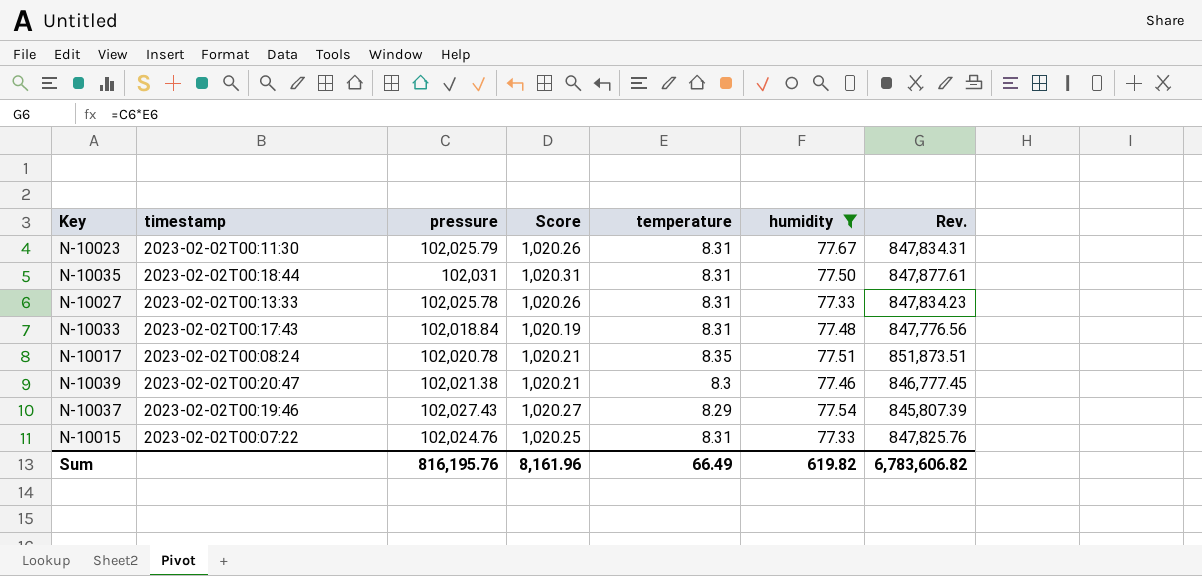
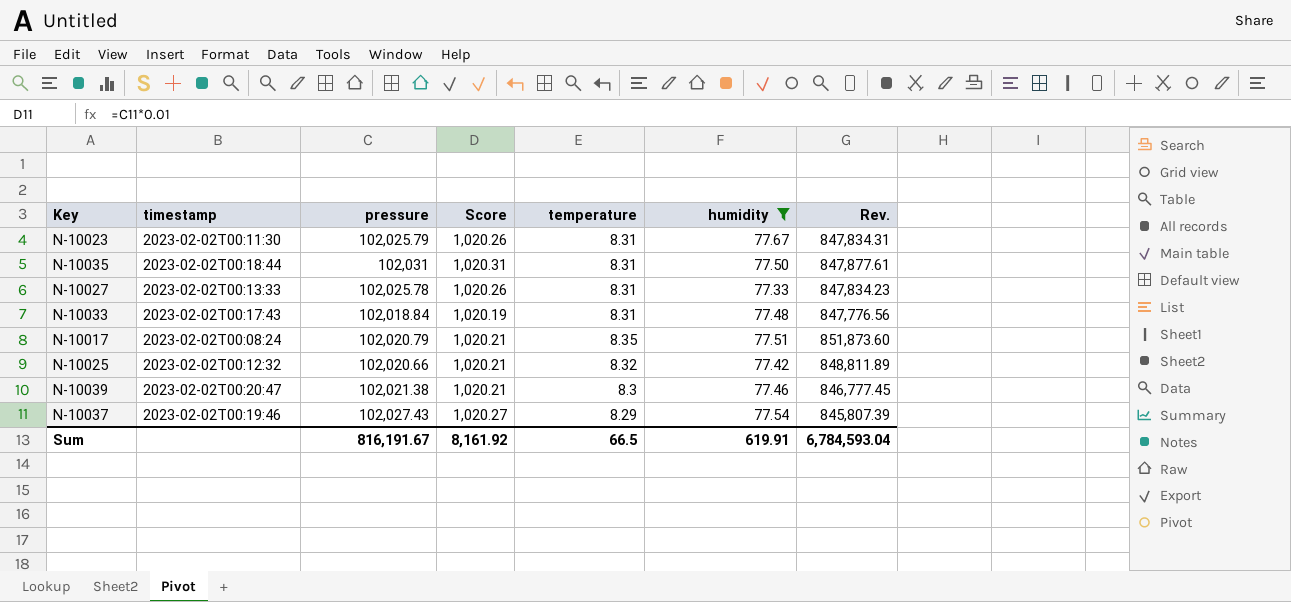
row N-10015: 2023-02-02T00:07:22 | 102,024.76 | 1,020.25 | 8.31 | 77.33 | 847,825.76 -> none
N-10017 | pressure: 102,020.78 -> 102,020.79
N-10017 | Rev.: 851,873.51 -> 851,873.60
row N-10025: none -> 2023-02-02T00:12:32 | 102,020.66 | 1,020.21 | 8.32 | 77.42 | 848,811.89
Sum | pressure: 816,195.76 -> 816,191.67
Sum | Score: 8,161.96 -> 8,161.92
Sum | temperature: 66.49 -> 66.5
Sum | humidity: 619.82 -> 619.91
Sum | Rev.: 6,783,606.82 -> 6,784,593.04

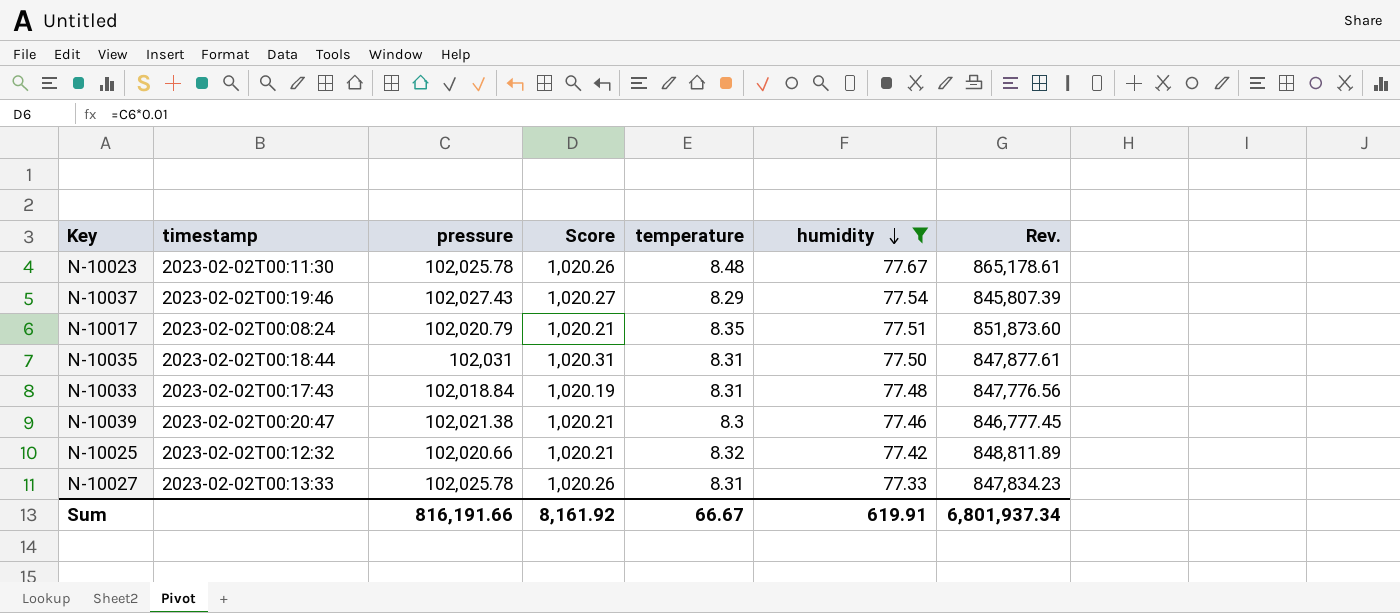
row order: none -> humidity descending
N-10023 | pressure: 102,025.79 -> 102,025.78
N-10023 | temperature: 8.31 -> 8.48
N-10023 | Rev.: 847,834.31 -> 865,178.61
Sum | pressure: 816,191.67 -> 816,191.66
Sum | temperature: 66.5 -> 66.67
Sum | Rev.: 6,784,593.04 -> 6,801,937.34

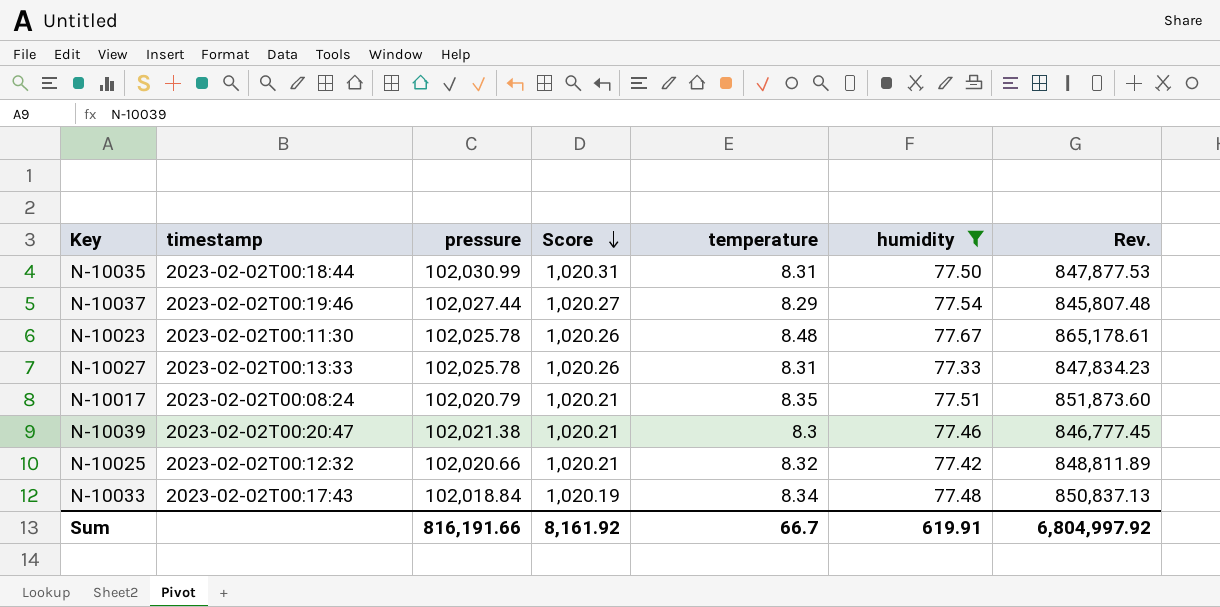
row order: humidity descending -> Score descending
N-10035 | pressure: 102,031 -> 102,030.99
N-10035 | Rev.: 847,877.61 -> 847,877.53
N-10037 | pressure: 102,027.43 -> 102,027.44
N-10037 | Rev.: 845,807.39 -> 845,807.48
N-10033 | temperature: 8.31 -> 8.34
N-10033 | Rev.: 847,776.56 -> 850,837.13
Sum | temperature: 66.67 -> 66.7
Sum | Rev.: 6,801,937.34 -> 6,804,997.92

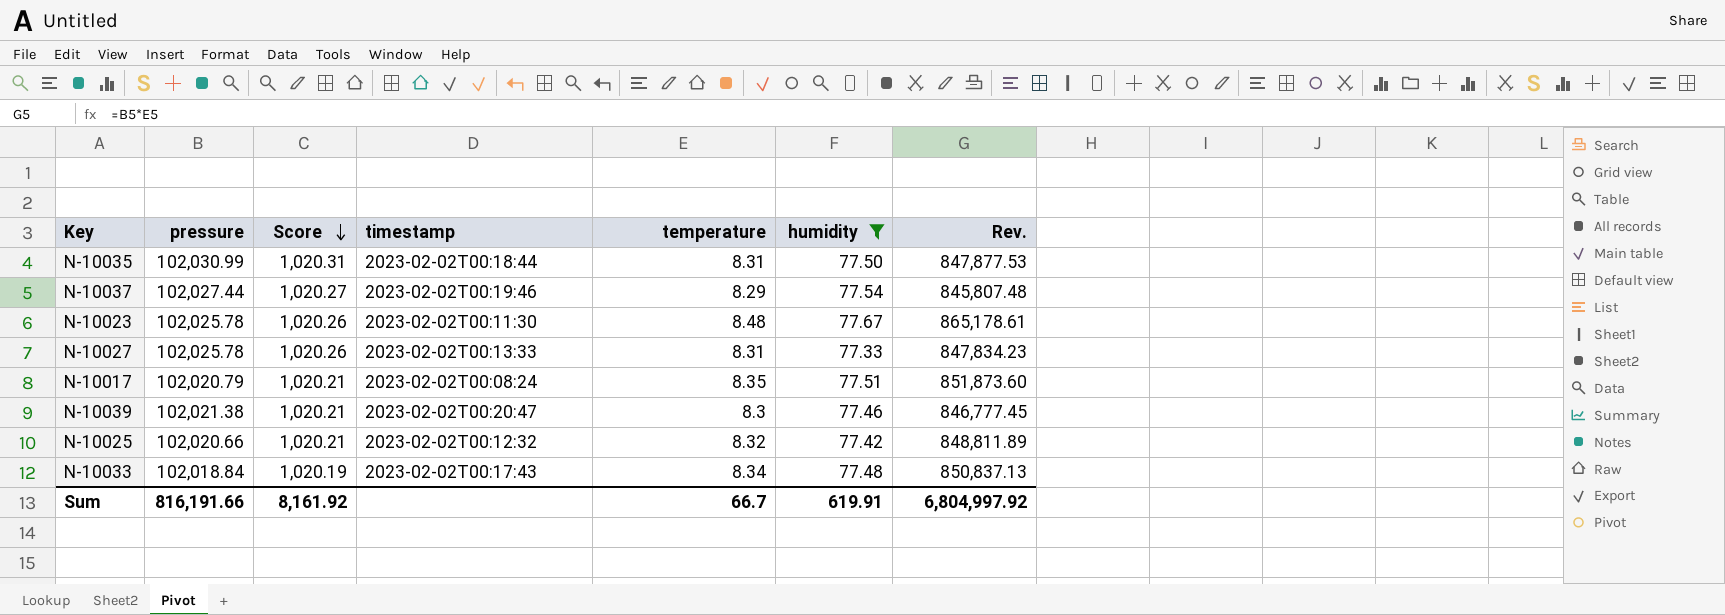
column timestamp | position: 2 -> 4

